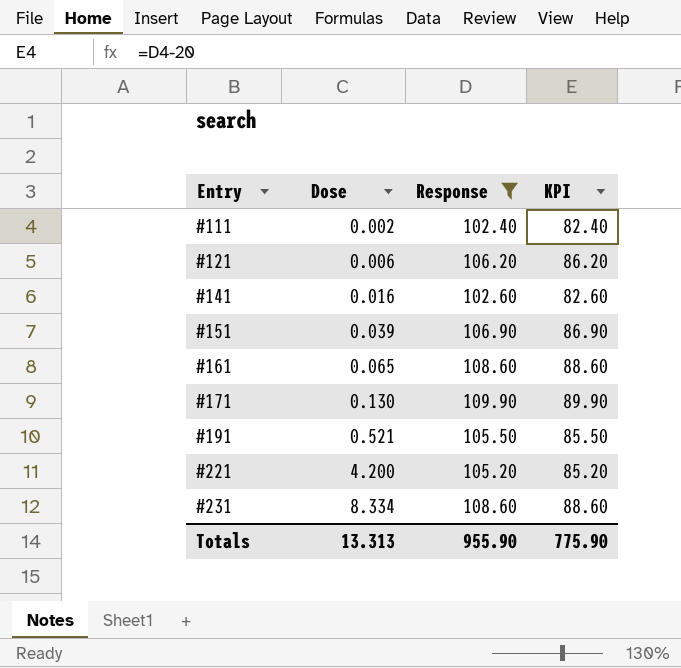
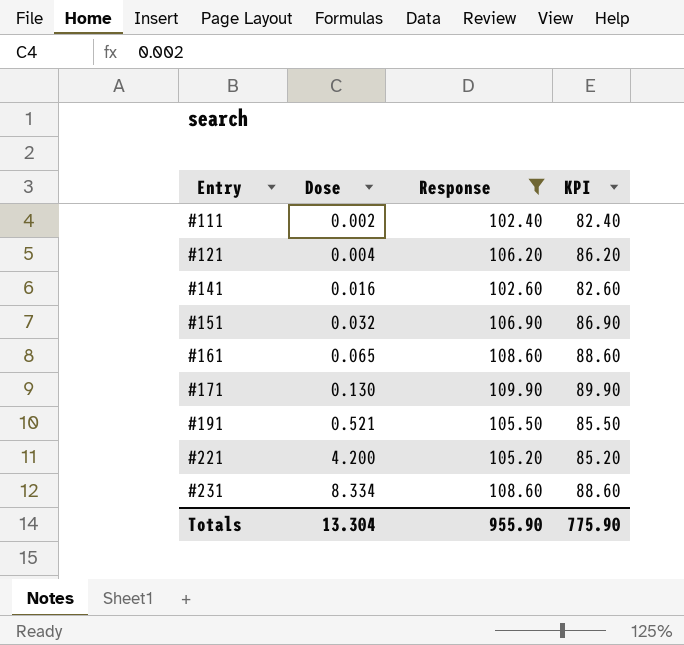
#121 | Dose: 0.006 -> 0.004
#151 | Dose: 0.039 -> 0.032
Totals | Dose: 13.313 -> 13.304

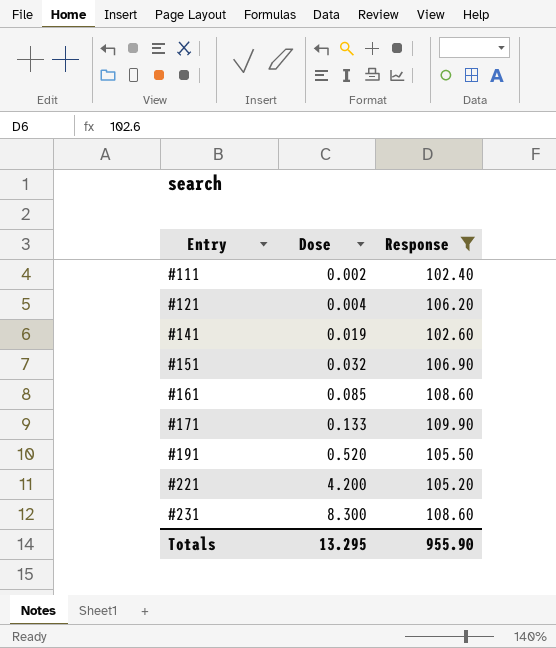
column KPI | formula: [Response] - 20 -> none
#141 | Dose: 0.016 -> 0.019
#161 | Dose: 0.065 -> 0.085
#171 | Dose: 0.130 -> 0.133
#191 | Dose: 0.521 -> 0.520
#231 | Dose: 8.334 -> 8.300
Totals | Dose: 13.304 -> 13.295

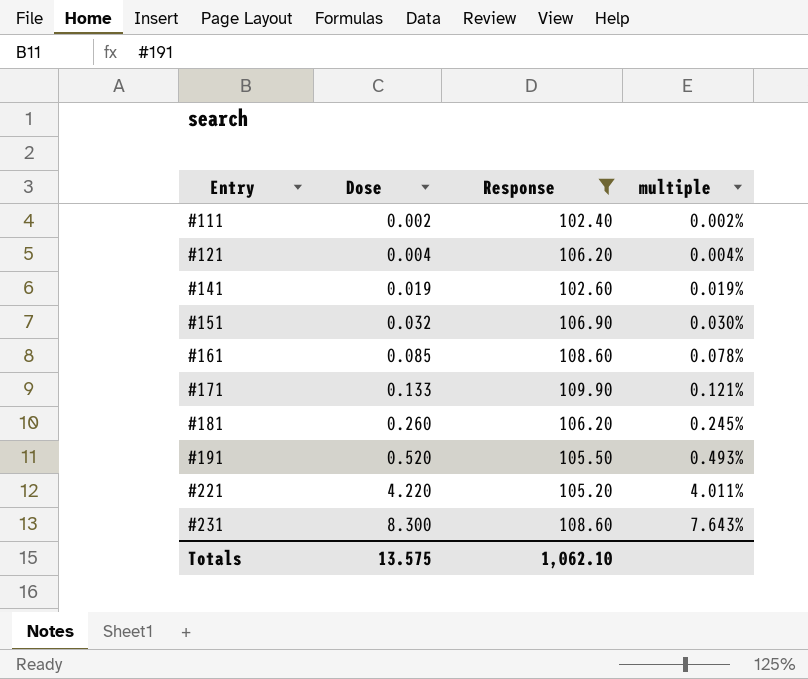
column multiple | formula: none -> [Dose] / [Response]
row #181: none -> 0.260 | 106.20 | 0.245%
#221 | Dose: 4.200 -> 4.220
Totals | Dose: 13.295 -> 13.575
Totals | Response: 955.90 -> 1,062.10

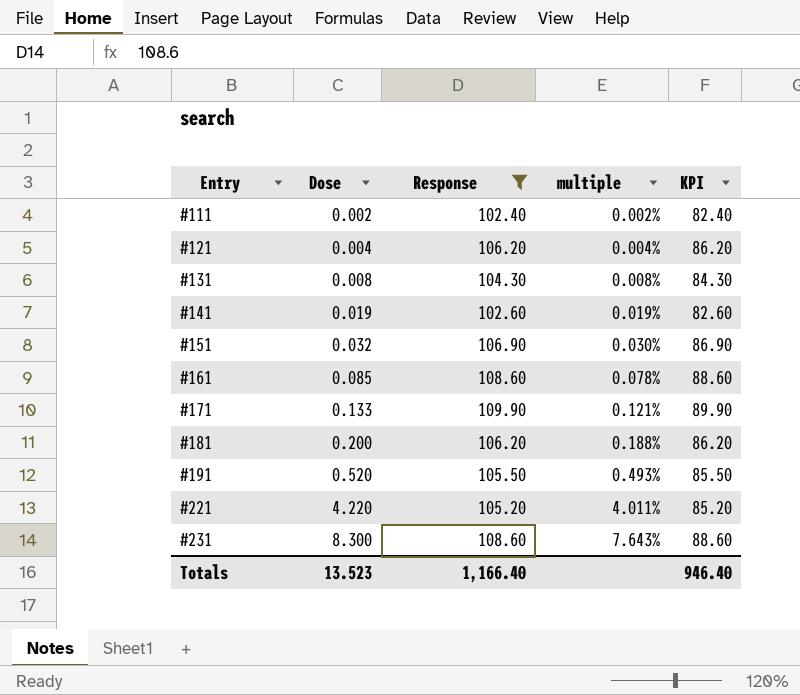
column KPI | formula: none -> [Response] - 20
row #131: none -> 0.008 | 104.30 | 0.008% | 84.30
#181 | Dose: 0.260 -> 0.200
#181 | multiple: 0.245% -> 0.188%
Totals | Dose: 13.575 -> 13.523
Totals | Response: 1,062.10 -> 1,166.40

